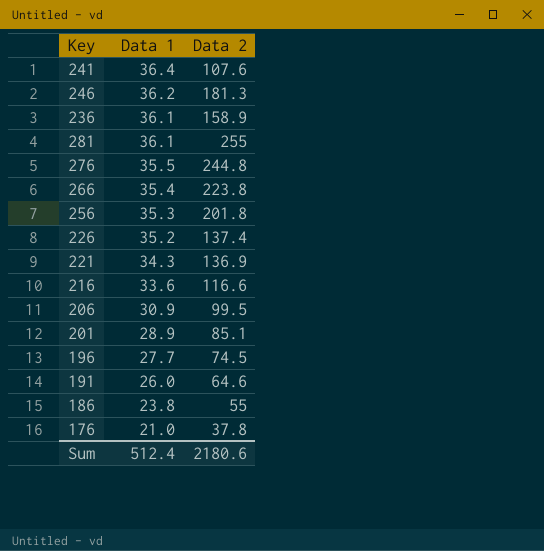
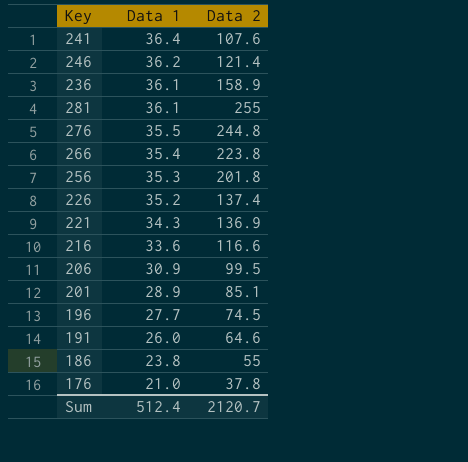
246 | Data 2: 181.3 -> 121.4
Sum | Data 2: 2180.6 -> 2120.7

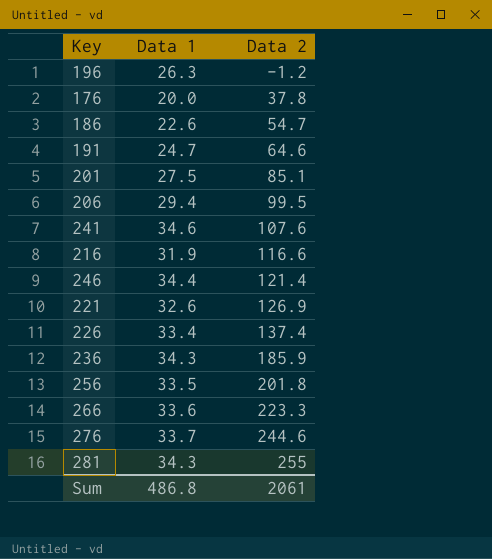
row order: Data 1 descending -> Data 2 ascending
196 | Data 1: 27.7 -> 26.3
196 | Data 2: 74.5 -> -1.2
176 | Data 1: 21.0 -> 20.0
186 | Data 1: 23.8 -> 22.6
186 | Data 2: 55 -> 54.7
191 | Data 1: 26.0 -> 24.7
201 | Data 1: 28.9 -> 27.5
206 | Data 1: 30.9 -> 29.4
241 | Data 1: 36.4 -> 34.6
216 | Data 1: 33.6 -> 31.9
246 | Data 1: 36.2 -> 34.4
221 | Data 1: 34.3 -> 32.6
221 | Data 2: 136.9 -> 126.9
226 | Data 1: 35.2 -> 33.4
236 | Data 1: 36.1 -> 34.3
236 | Data 2: 158.9 -> 185.9
256 | Data 1: 35.3 -> 33.5
266 | Data 1: 35.4 -> 33.6
266 | Data 2: 223.8 -> 223.3
276 | Data 1: 35.5 -> 33.7
276 | Data 2: 244.8 -> 244.6
281 | Data 1: 36.1 -> 34.3
Sum | Data 1: 512.4 -> 486.8
Sum | Data 2: 2120.7 -> 2061

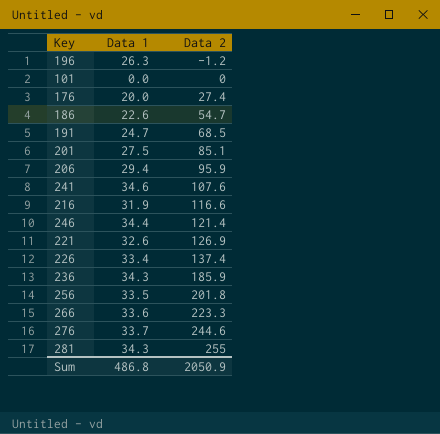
row 101: none -> 0.0 | 0
176 | Data 2: 37.8 -> 27.4
191 | Data 2: 64.6 -> 68.5
206 | Data 2: 99.5 -> 95.9
Sum | Data 2: 2061 -> 2050.9

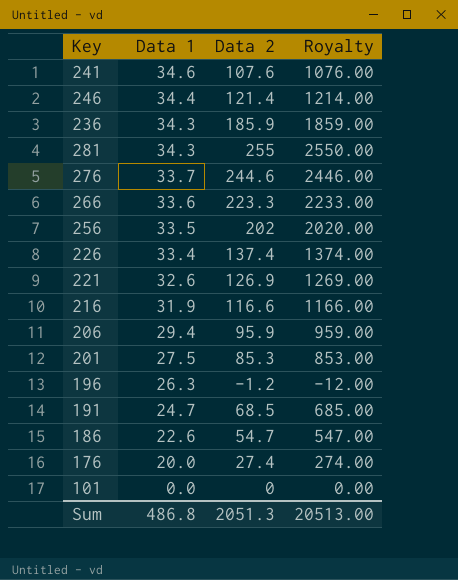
row order: Data 2 ascending -> Data 1 descending
column Royalty | formula: none -> [Data 2] * 10
256 | Data 2: 201.8 -> 202
201 | Data 2: 85.1 -> 85.3
Sum | Data 2: 2050.9 -> 2051.3

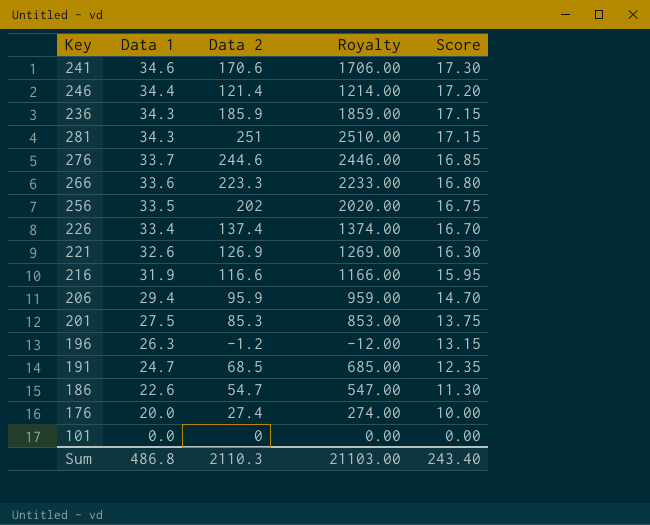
column Score | formula: none -> [Data 1] * 0.5
241 | Data 2: 107.6 -> 170.6
241 | Royalty: 1076.00 -> 1706.00
281 | Data 2: 255 -> 251
281 | Royalty: 2550.00 -> 2510.00
Sum | Data 2: 2051.3 -> 2110.3
Sum | Royalty: 20513.00 -> 21103.00

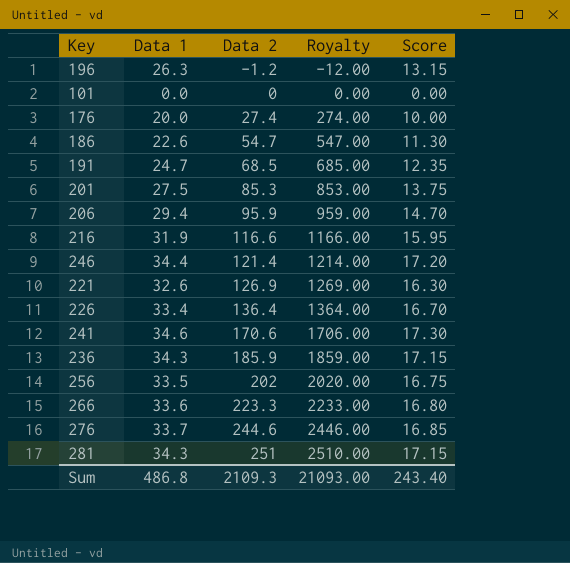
row order: Data 1 descending -> Data 2 ascending
226 | Data 2: 137.4 -> 136.4
226 | Royalty: 1374.00 -> 1364.00
Sum | Data 2: 2110.3 -> 2109.3
Sum | Royalty: 21103.00 -> 21093.00

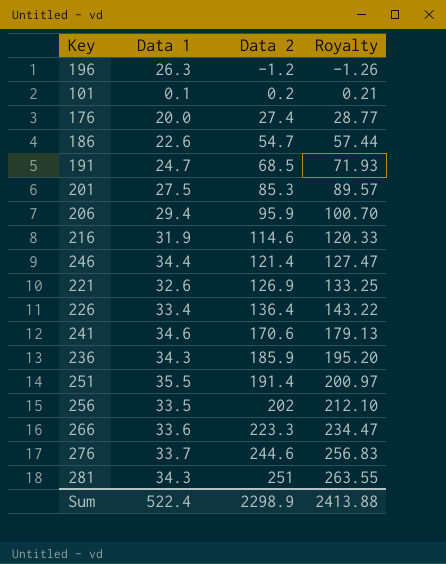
column Score | formula: [Data 1] * 0.5 -> none
column Royalty | formula: [Data 2] * 10 -> [Data 2] * 1.05
101 | Data 1: 0.0 -> 0.1
101 | Data 2: 0 -> 0.2
216 | Data 2: 116.6 -> 114.6
row 251: none -> 35.5 | 191.4 | 200.97
Sum | Data 1: 486.8 -> 522.4
Sum | Data 2: 2109.3 -> 2298.9
Sum | Royalty: 21093.00 -> 2413.88

